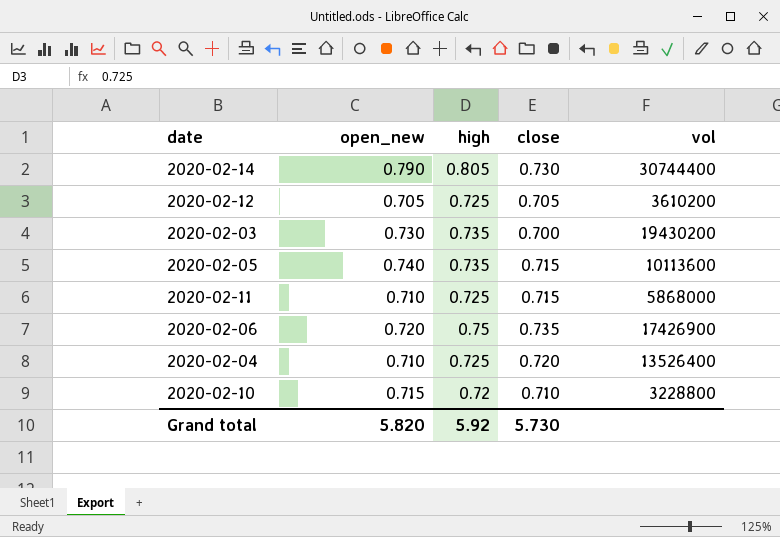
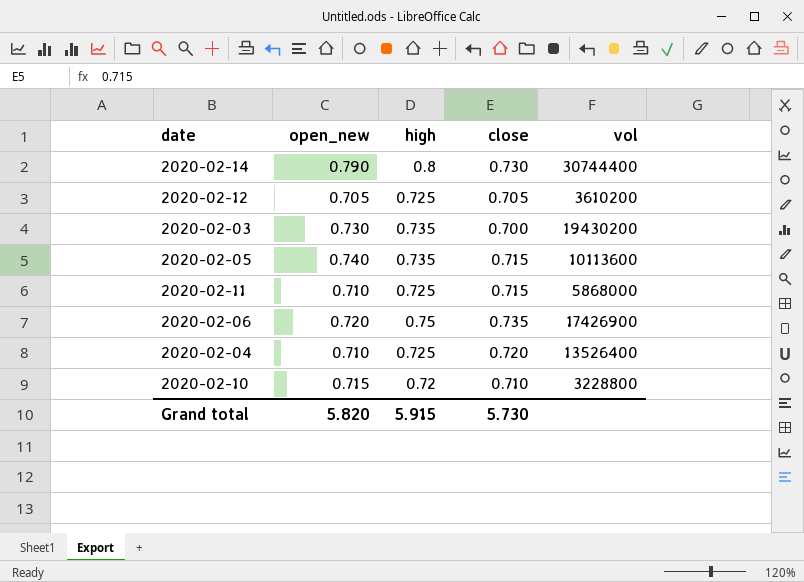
2020-02-14 | high: 0.805 -> 0.8
Grand total | high: 5.92 -> 5.915

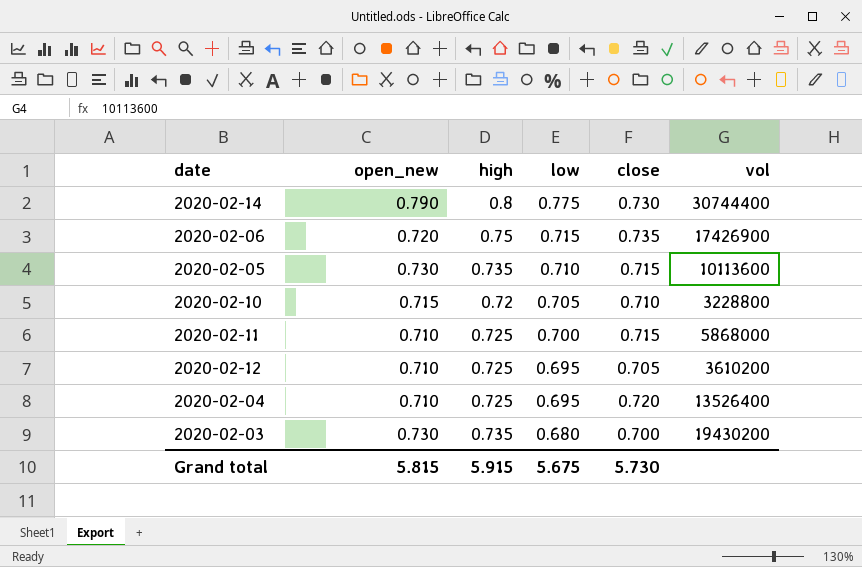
row order: none -> low descending
column low | position: none -> 4
2020-02-05 | open_new: 0.740 -> 0.730
2020-02-12 | open_new: 0.705 -> 0.710
Grand total | open_new: 5.820 -> 5.815

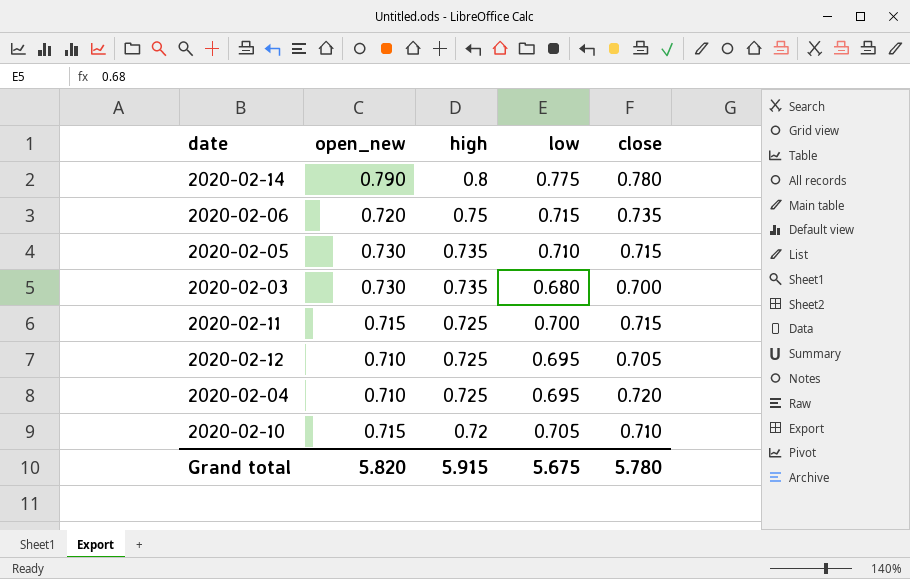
row order: low descending -> high descending
column vol | position: 6 -> none
2020-02-14 | close: 0.730 -> 0.780
2020-02-11 | open_new: 0.710 -> 0.715
Grand total | open_new: 5.815 -> 5.820
Grand total | close: 5.730 -> 5.780

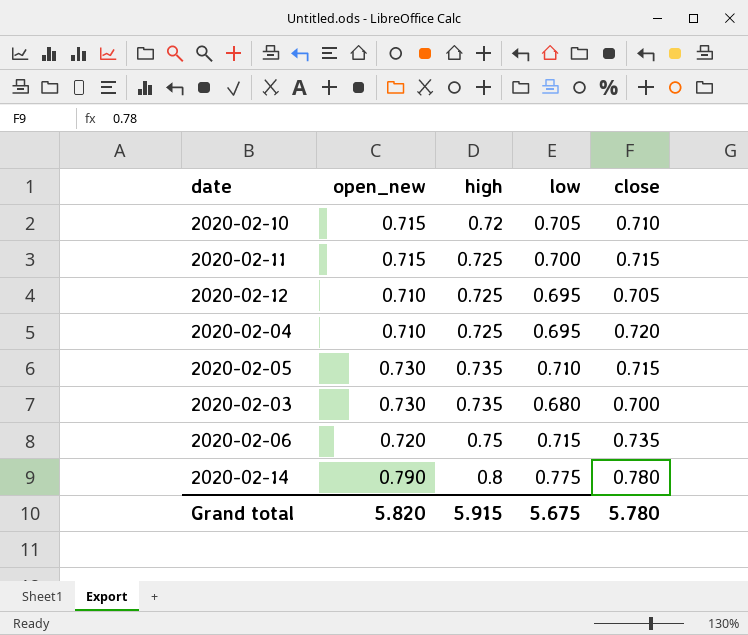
row order: high descending -> high ascending

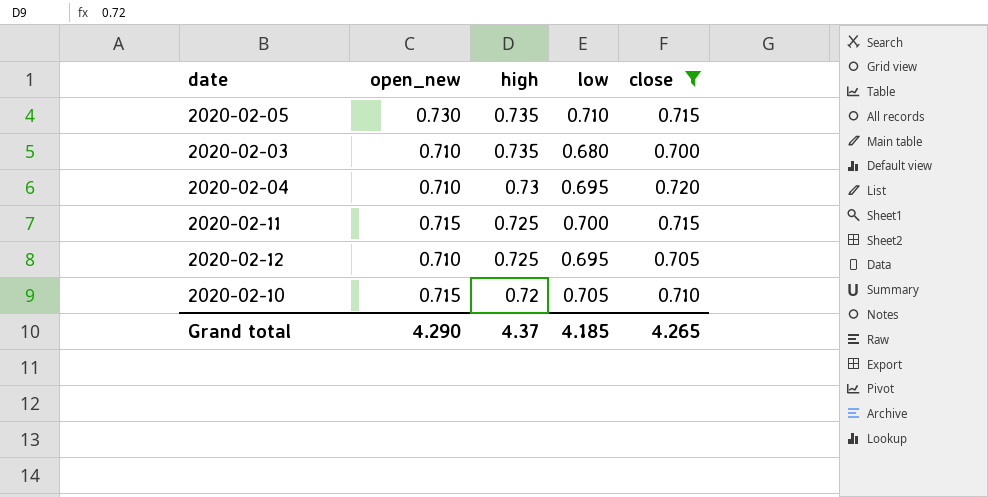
filter: none -> close <= 0.720
row order: high ascending -> high descending
2020-02-03 | open_new: 0.730 -> 0.710
2020-02-04 | high: 0.725 -> 0.73
Grand total | open_new: 5.820 -> 4.290
Grand total | high: 5.915 -> 4.37
Grand total | low: 5.675 -> 4.185
Grand total | close: 5.780 -> 4.265

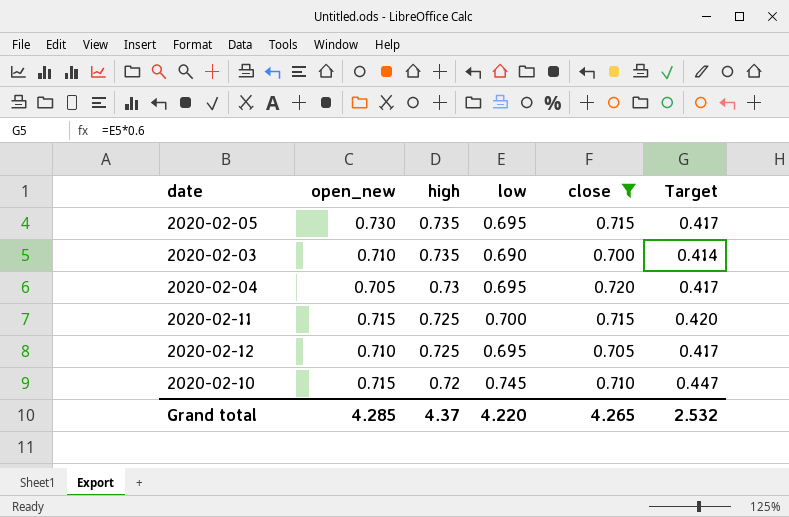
column Target | formula: none -> [low] * 0.6
2020-02-05 | low: 0.710 -> 0.695
2020-02-03 | low: 0.680 -> 0.690
2020-02-04 | open_new: 0.710 -> 0.705
2020-02-10 | low: 0.705 -> 0.745
Grand total | open_new: 4.290 -> 4.285
Grand total | low: 4.185 -> 4.220

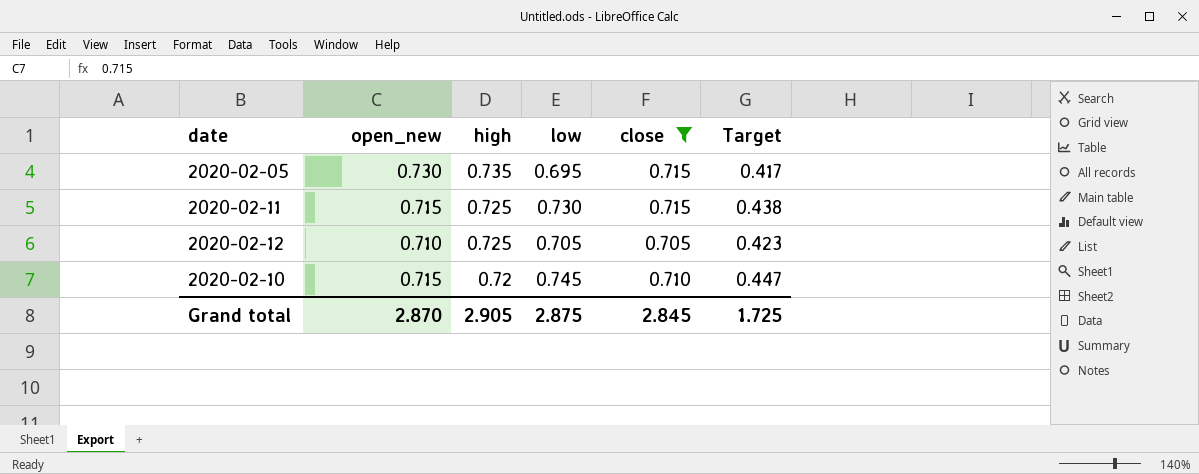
row 2020-02-03: 0.710 | 0.735 | 0.690 | 0.700 | 0.414 -> none
row 2020-02-04: 0.705 | 0.73 | 0.695 | 0.720 | 0.417 -> none
2020-02-11 | low: 0.700 -> 0.730
2020-02-11 | Target: 0.420 -> 0.438
2020-02-12 | low: 0.695 -> 0.705
2020-02-12 | Target: 0.417 -> 0.423
Grand total | open_new: 4.285 -> 2.870
Grand total | high: 4.37 -> 2.905
Grand total | low: 4.220 -> 2.875
Grand total | close: 4.265 -> 2.845
Grand total | Target: 2.532 -> 1.725

